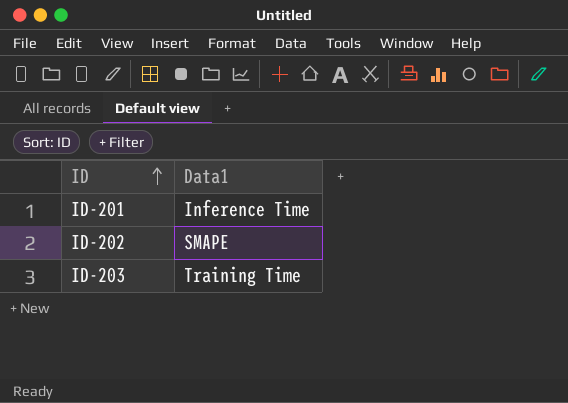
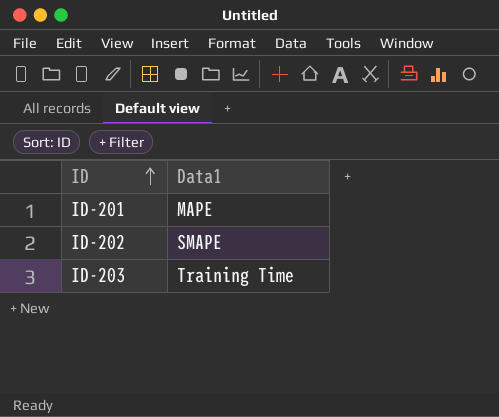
ID-201 | Data1: Inference Time -> MAPE

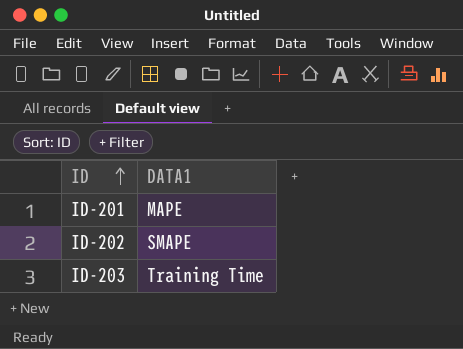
column name: Data1 -> DATA1

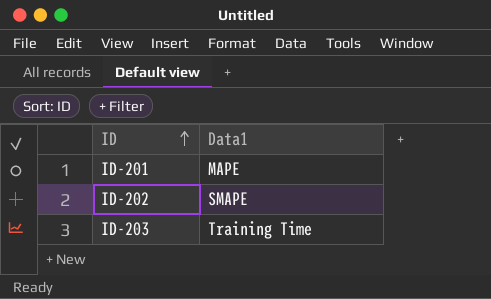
column name: DATA1 -> Data1

